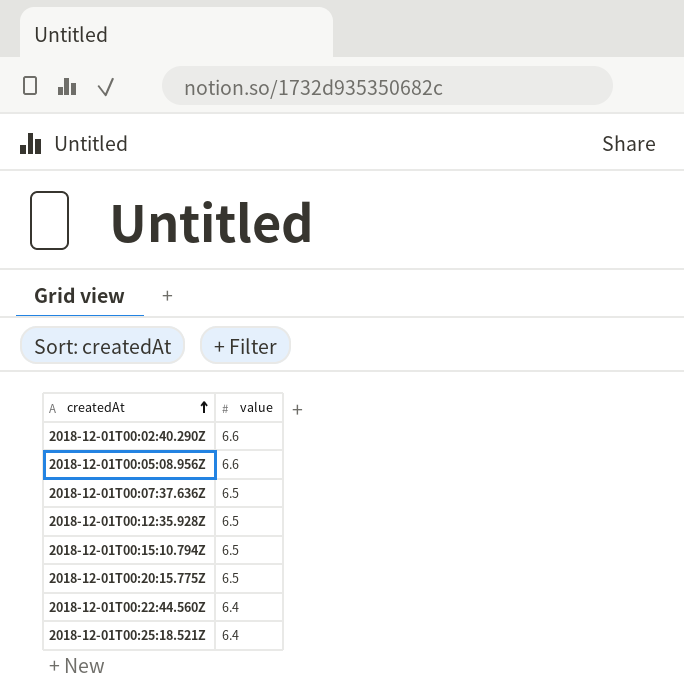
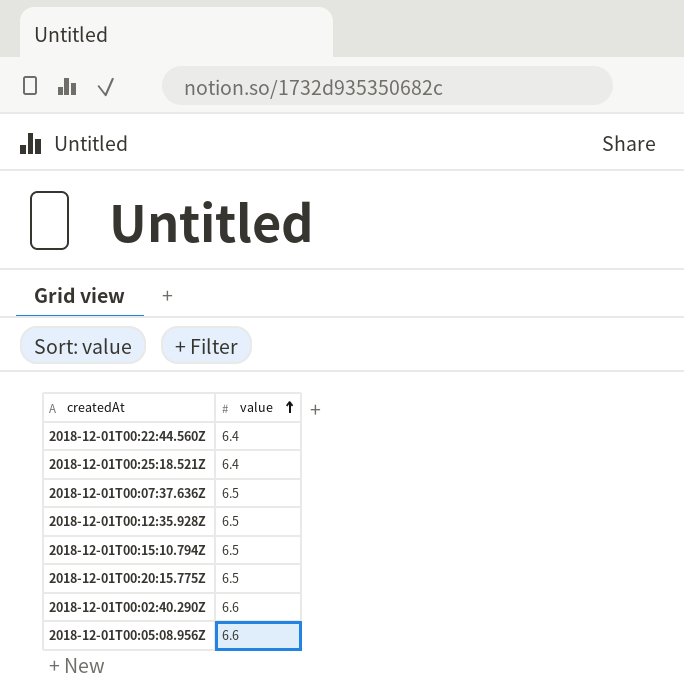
row order: createdAt ascending -> value ascending

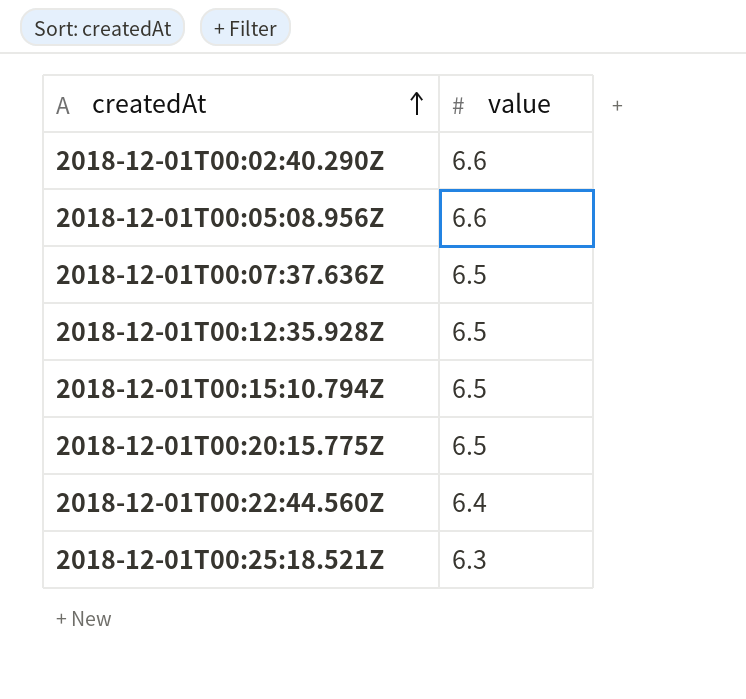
row order: value ascending -> createdAt ascending
2018-12-01T00:25:18.521Z | value: 6.4 -> 6.3

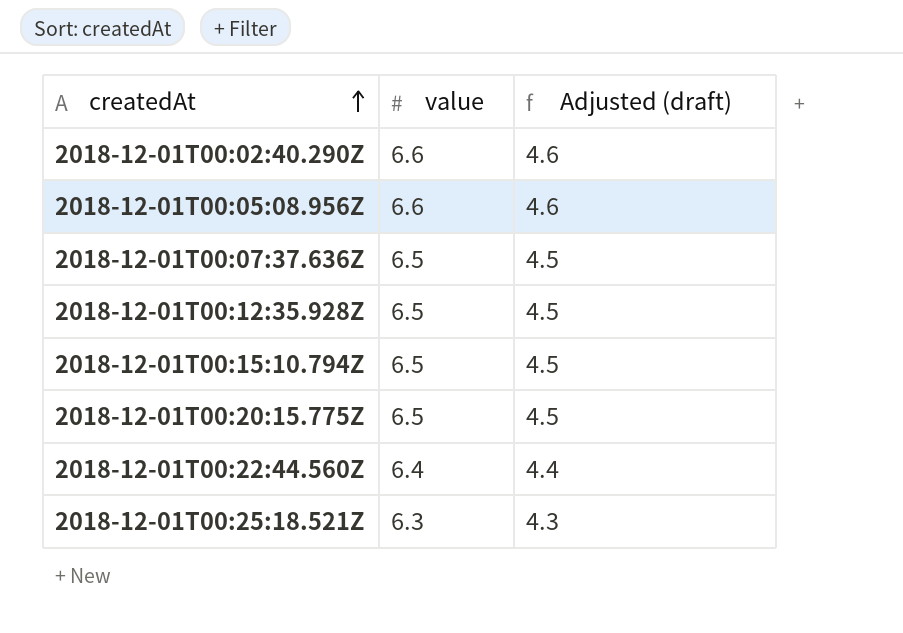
column Adjusted (draft) | formula: none -> [value] - 2

